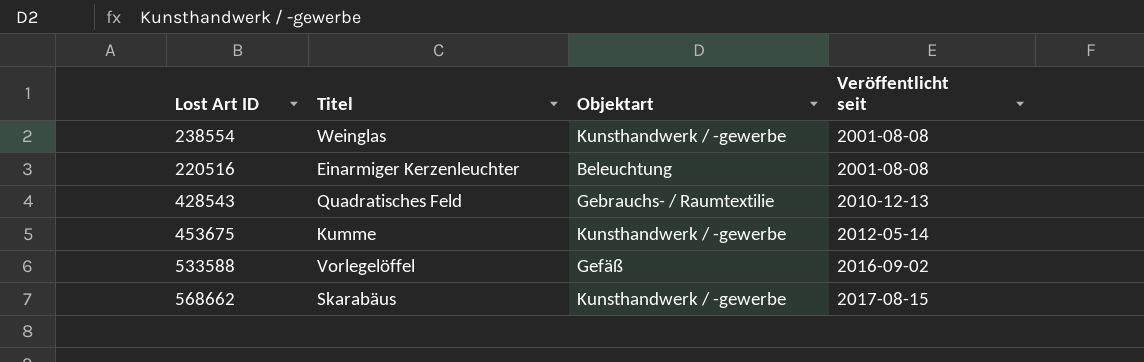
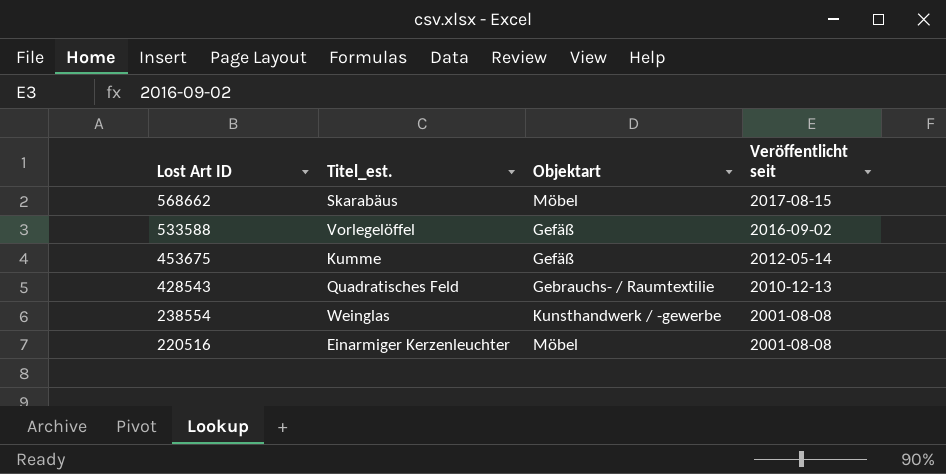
row order: Veröffentlicht seit ascending -> Lost Art ID descending
column name: Titel -> Titel_est.
568662 | Objektart: Kunsthandwerk / -gewerbe -> Möbel
453675 | Objektart: Kunsthandwerk / -gewerbe -> Gefäß
220516 | Objektart: Beleuchtung -> Möbel

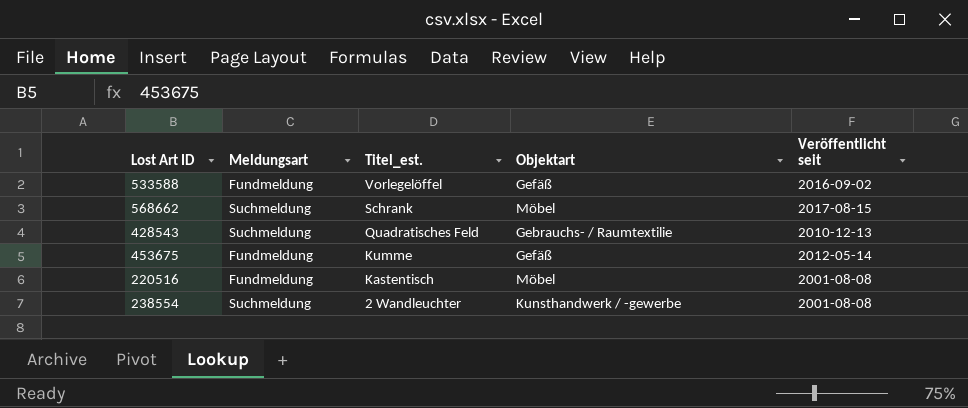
row order: Lost Art ID descending -> Titel_est. descending
column Meldungsart | position: none -> 2
568662 | Titel_est.: Skarabäus -> Schrank
220516 | Titel_est.: Einarmiger Kerzenleuchter -> Kastentisch
238554 | Titel_est.: Weinglas -> 2 Wandleuchter

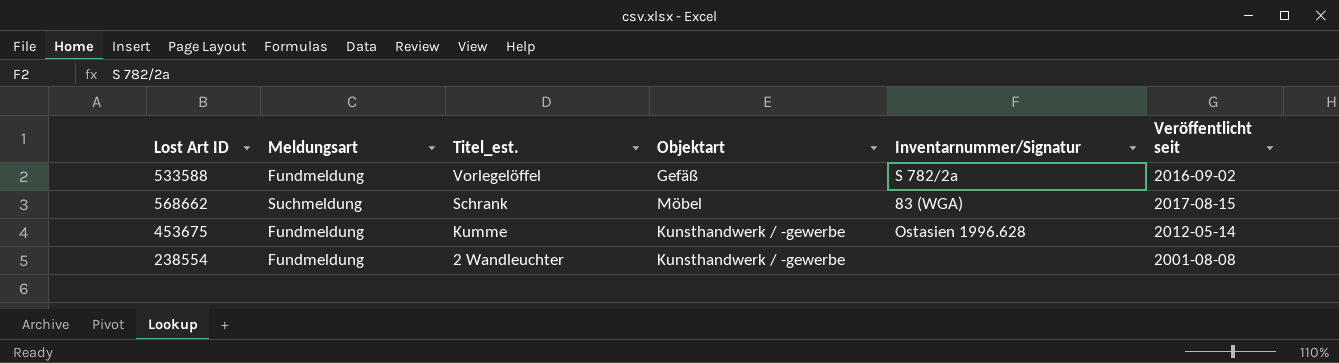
column Inventarnummer/Signatur | position: none -> 5
row 428543: Suchmeldung | Quadratisches Feld | Gebrauchs- / Raumtextilie | 2010-12-13 -> none
row 220516: Fundmeldung | Kastentisch | Möbel | 2001-08-08 -> none
453675 | Objektart: Gefäß -> Kunsthandwerk / -gewerbe
238554 | Meldungsart: Suchmeldung -> Fundmeldung

